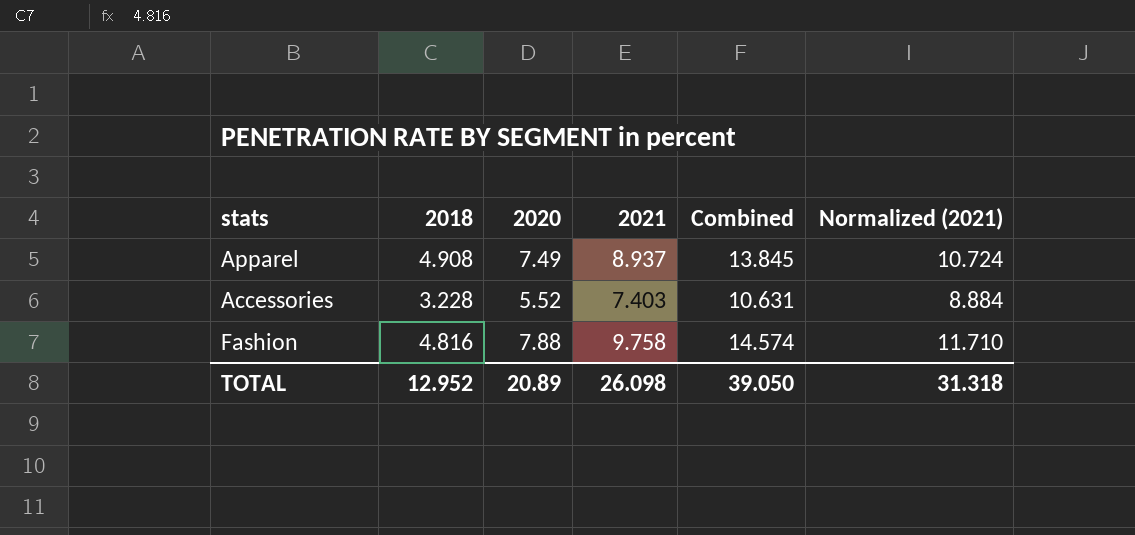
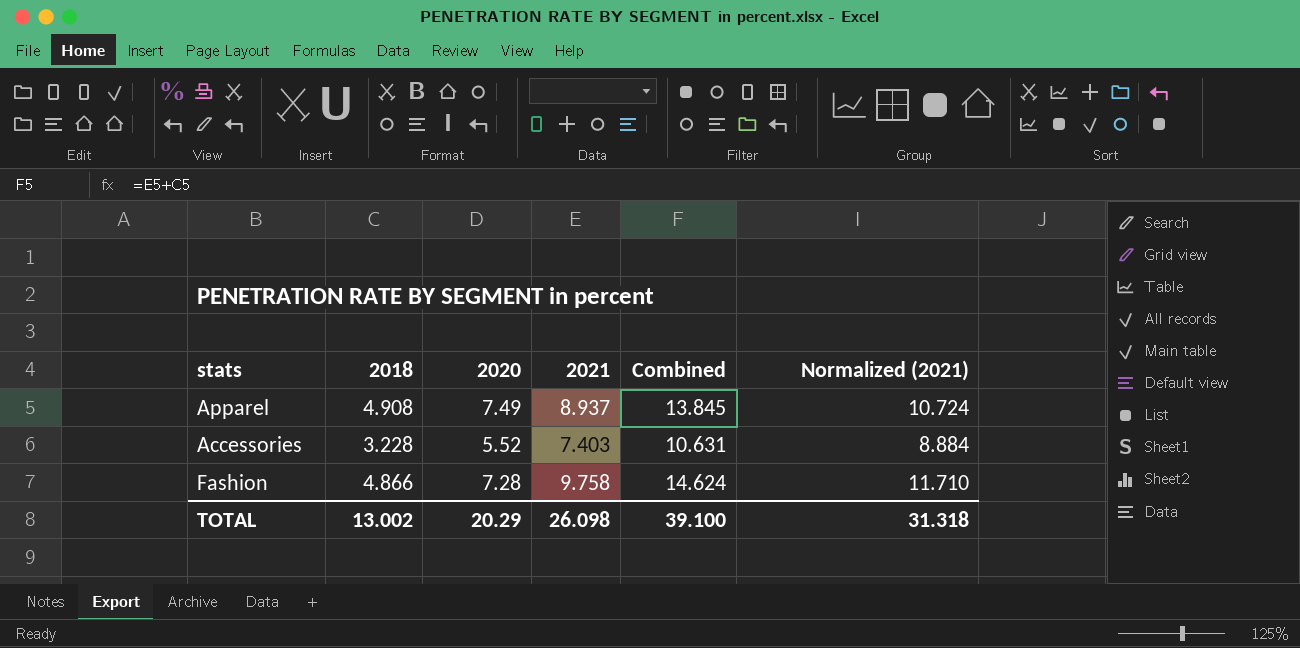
Fashion | 2018: 4.816 -> 4.866
Fashion | 2020: 7.88 -> 7.28
Fashion | Combined: 14.574 -> 14.624
TOTAL | 2018: 12.952 -> 13.002
TOTAL | 2020: 20.89 -> 20.29
TOTAL | Combined: 39.050 -> 39.100

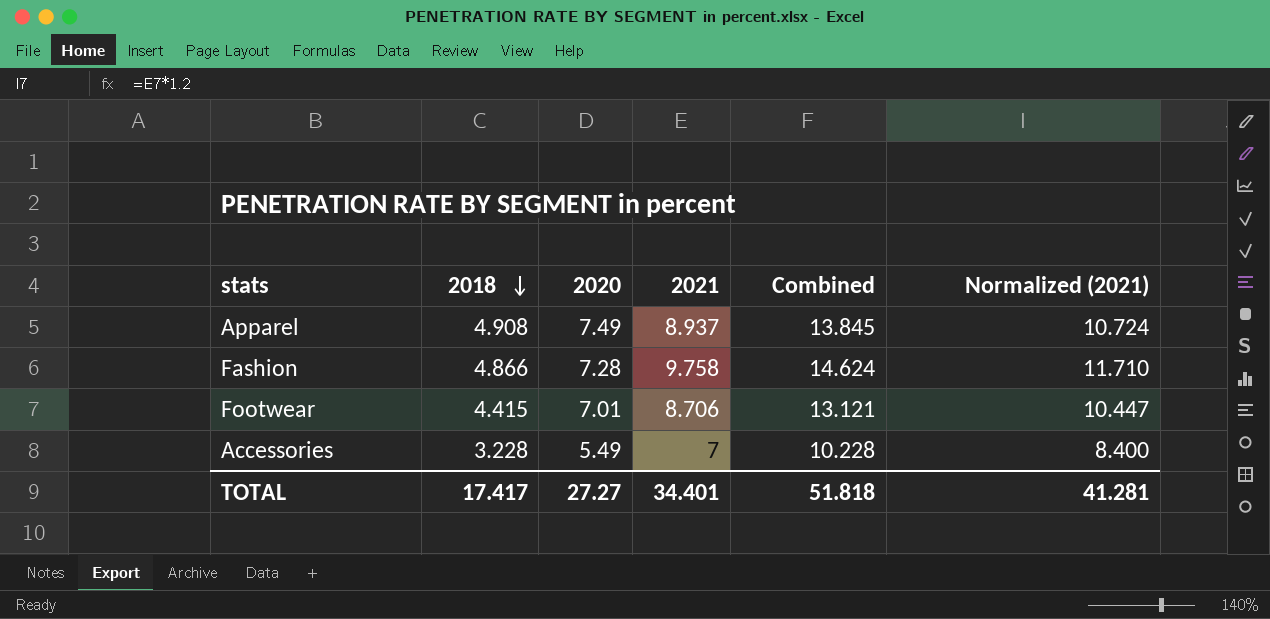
row order: none -> 2018 descending
row Footwear: none -> 4.415 | 7.01 | 8.706 | 13.121 | 10.447
Accessories | 2020: 5.52 -> 5.49
Accessories | 2021: 7.403 -> 7
Accessories | Combined: 10.631 -> 10.228
Accessories | Normalized (2021): 8.884 -> 8.400
TOTAL | 2018: 13.002 -> 17.417
TOTAL | 2020: 20.29 -> 27.27
TOTAL | 2021: 26.098 -> 34.401
TOTAL | Combined: 39.100 -> 51.818
TOTAL | Normalized (2021): 31.318 -> 41.281

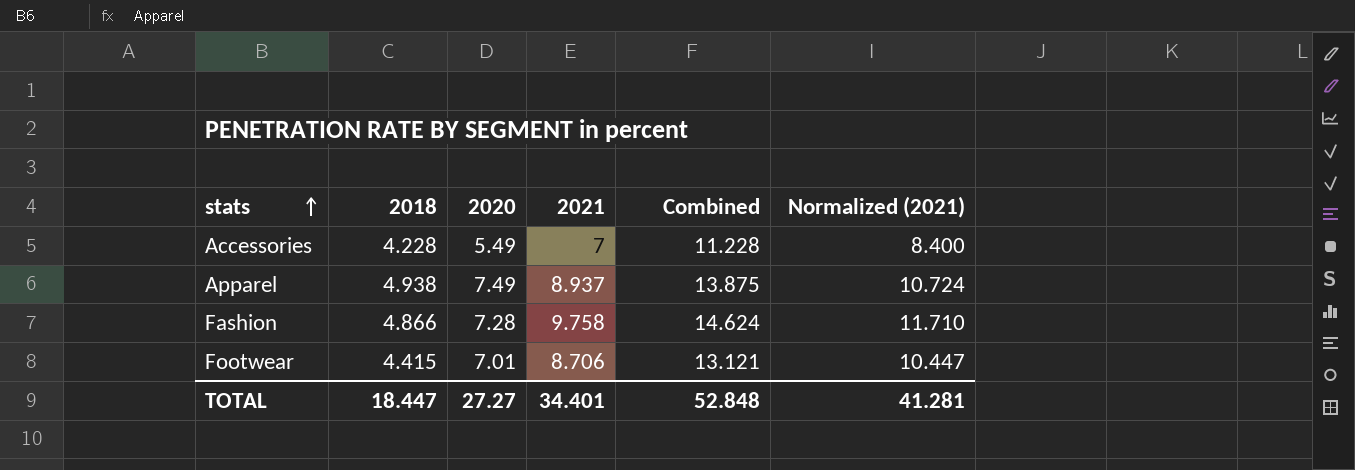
row order: 2018 descending -> stats ascending
Accessories | 2018: 3.228 -> 4.228
Accessories | Combined: 10.228 -> 11.228
Apparel | 2018: 4.908 -> 4.938
Apparel | Combined: 13.845 -> 13.875
TOTAL | 2018: 17.417 -> 18.447
TOTAL | Combined: 51.818 -> 52.848

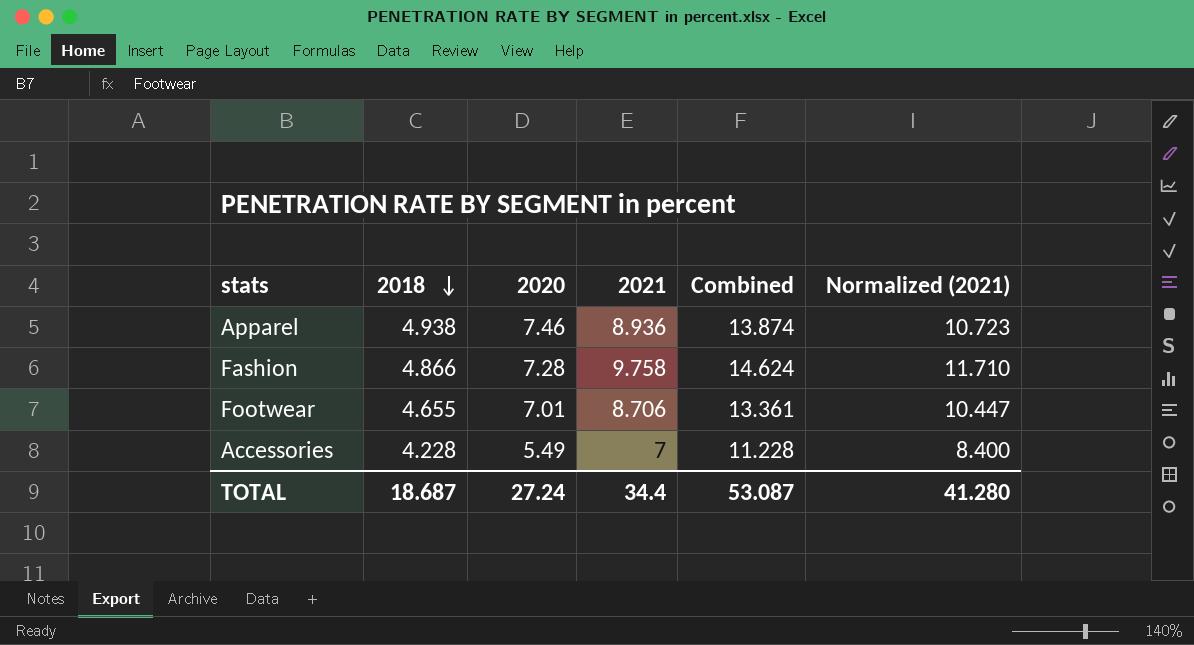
row order: stats ascending -> 2018 descending
Apparel | 2020: 7.49 -> 7.46
Apparel | 2021: 8.937 -> 8.936
Apparel | Combined: 13.875 -> 13.874
Apparel | Normalized (2021): 10.724 -> 10.723
Footwear | 2018: 4.415 -> 4.655
Footwear | Combined: 13.121 -> 13.361
TOTAL | 2018: 18.447 -> 18.687
TOTAL | 2020: 27.27 -> 27.24
TOTAL | 2021: 34.401 -> 34.4
TOTAL | Combined: 52.848 -> 53.087
TOTAL | Normalized (2021): 41.281 -> 41.280

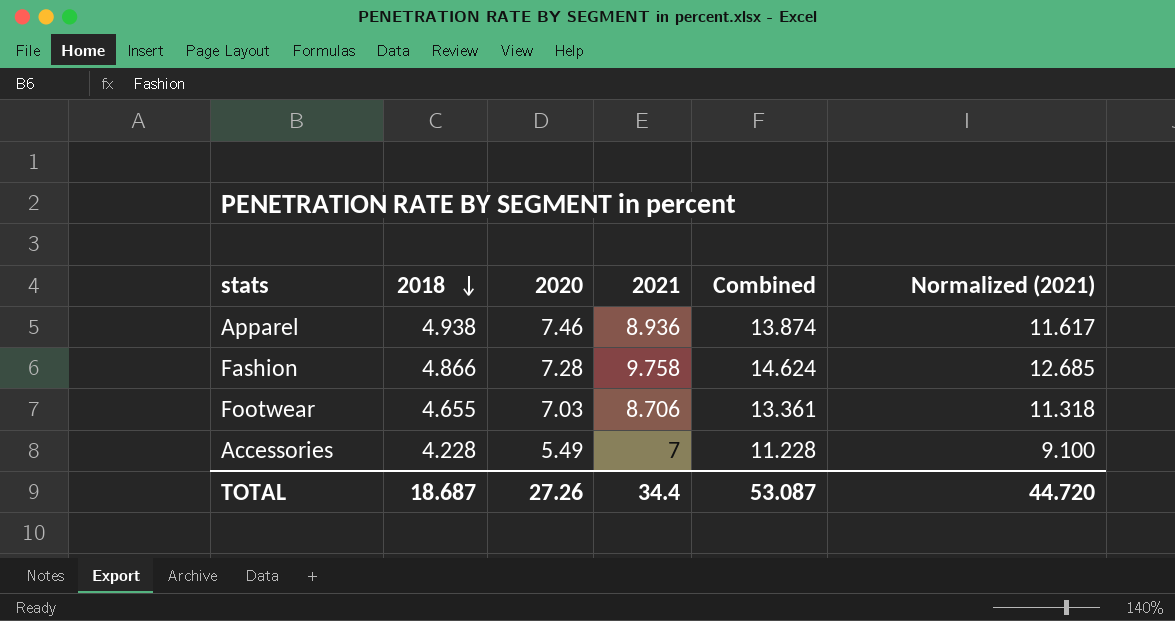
column Normalized (2021) | formula: [2021] * 1.2 -> [2021] * 1.3
Footwear | 2020: 7.01 -> 7.03
TOTAL | 2020: 27.24 -> 27.26
TOTAL | Normalized (2021): 41.280 -> 44.720

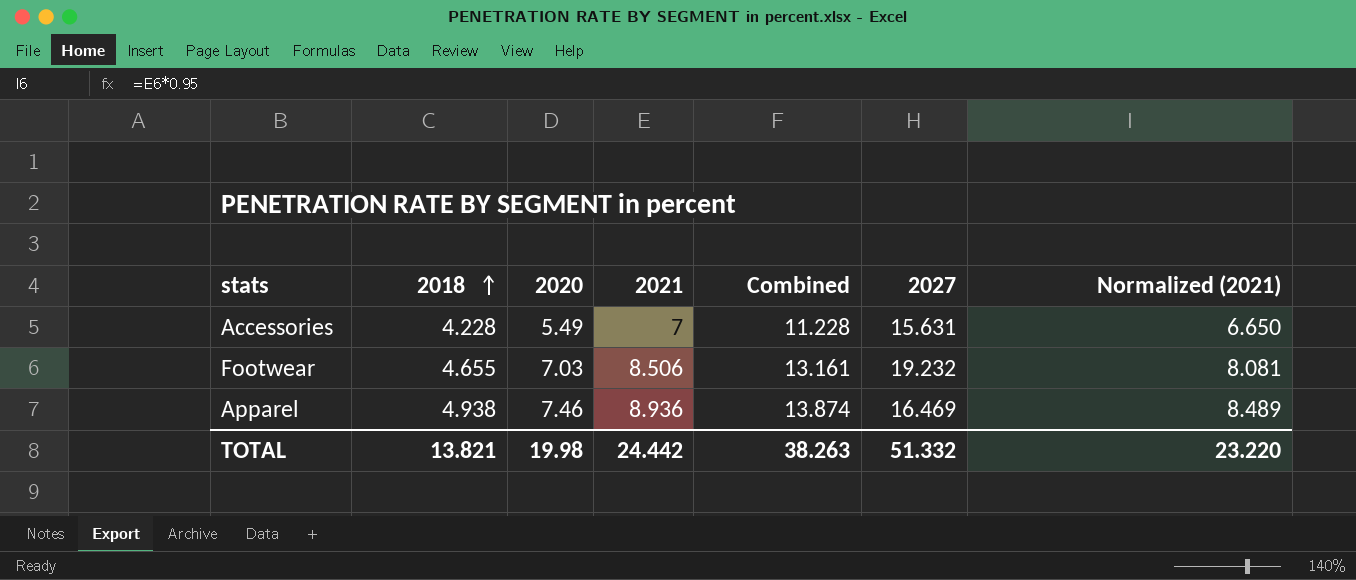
row order: 2018 descending -> 2018 ascending
column 2027 | position: none -> 6
column Normalized (2021) | formula: [2021] * 1.3 -> [2021] * 0.95
row Fashion: 4.866 | 7.28 | 9.758 | 14.624 | 12.685 -> none
Footwear | 2021: 8.706 -> 8.506
Footwear | Combined: 13.361 -> 13.161
TOTAL | 2018: 18.687 -> 13.821
TOTAL | 2020: 27.26 -> 19.98
TOTAL | 2021: 34.4 -> 24.442
TOTAL | Combined: 53.087 -> 38.263
TOTAL | Normalized (2021): 44.720 -> 23.220

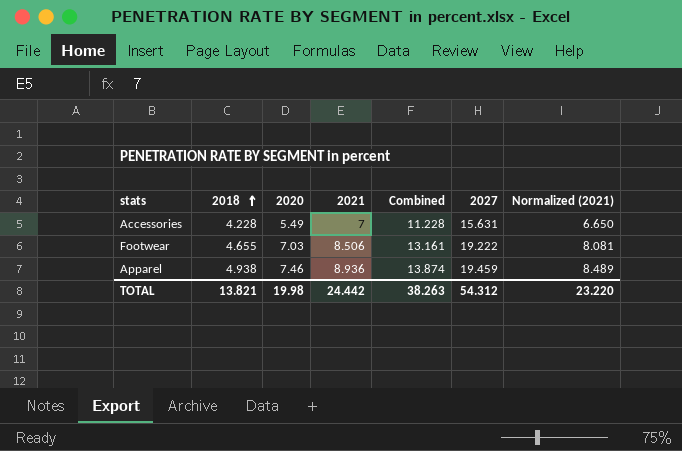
Footwear | 2027: 19.232 -> 19.222
Apparel | 2027: 16.469 -> 19.459
TOTAL | 2027: 51.332 -> 54.312

